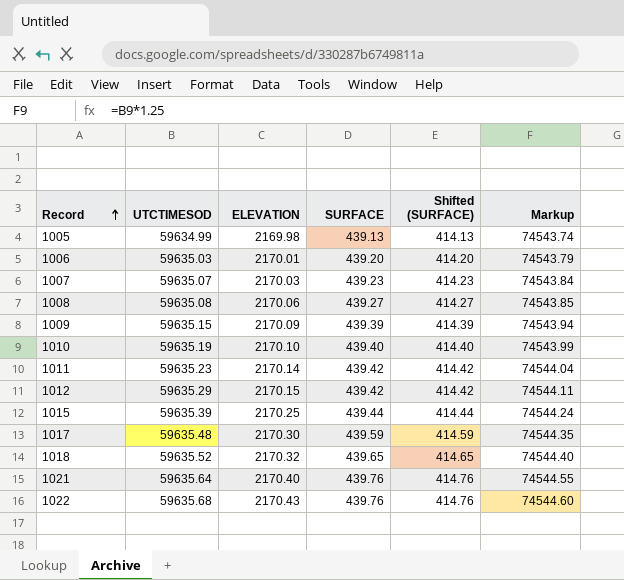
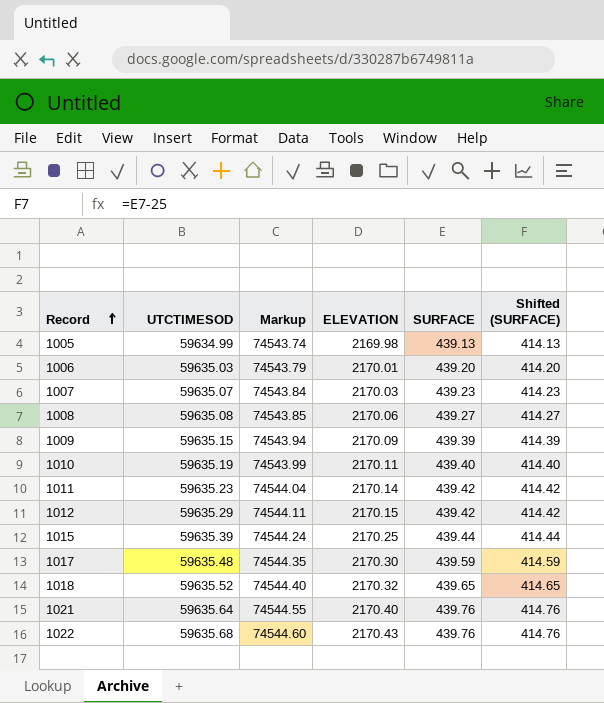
column Markup | position: 6 -> 3
1010 | ELEVATION: 2170.10 -> 2170.11

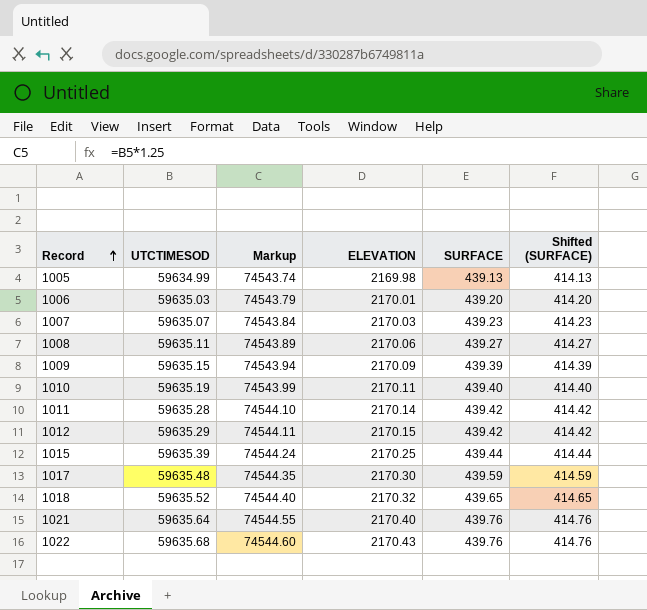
1008 | UTCTIMESOD: 59635.08 -> 59635.11
1008 | Markup: 74543.85 -> 74543.89
1011 | UTCTIMESOD: 59635.23 -> 59635.28
1011 | Markup: 74544.04 -> 74544.10

